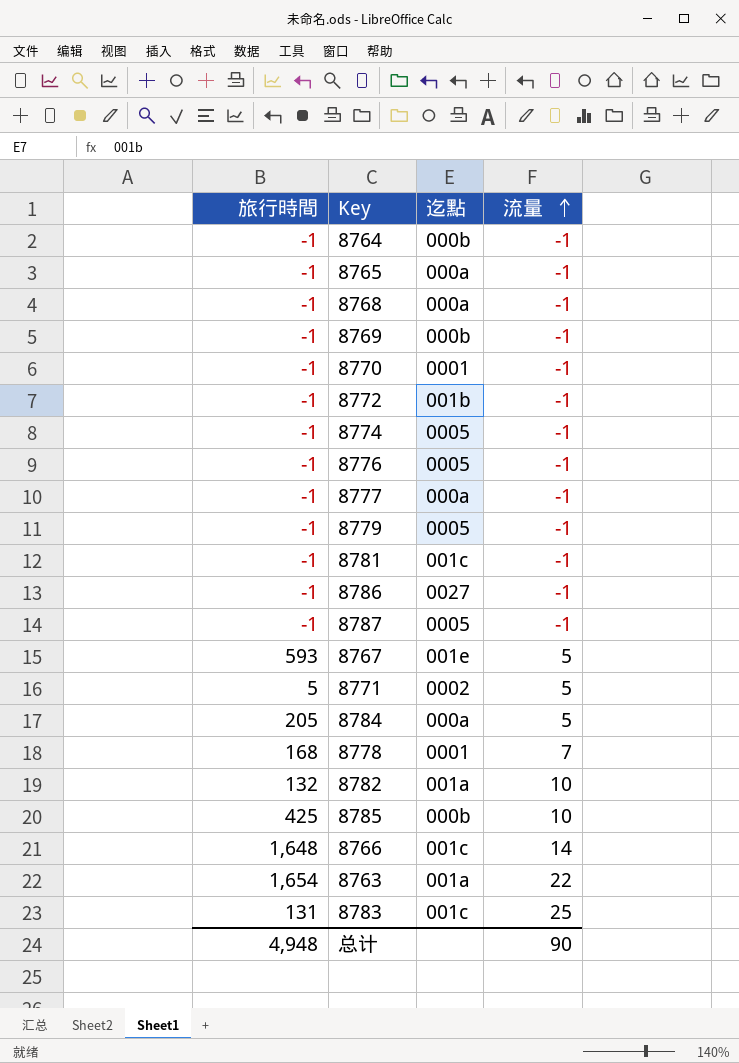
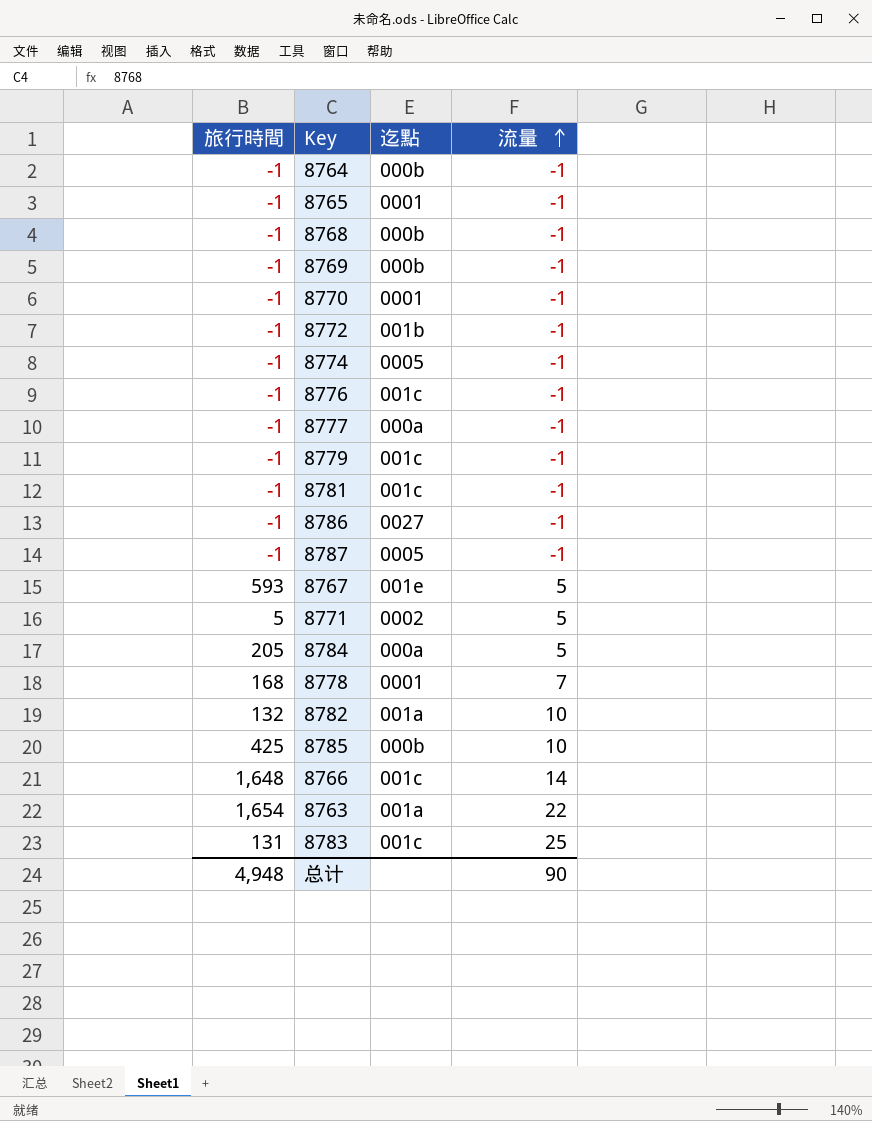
8765 | 迄點: 000a -> 0001
8768 | 迄點: 000a -> 000b
8776 | 迄點: 0005 -> 001c
8779 | 迄點: 0005 -> 001c

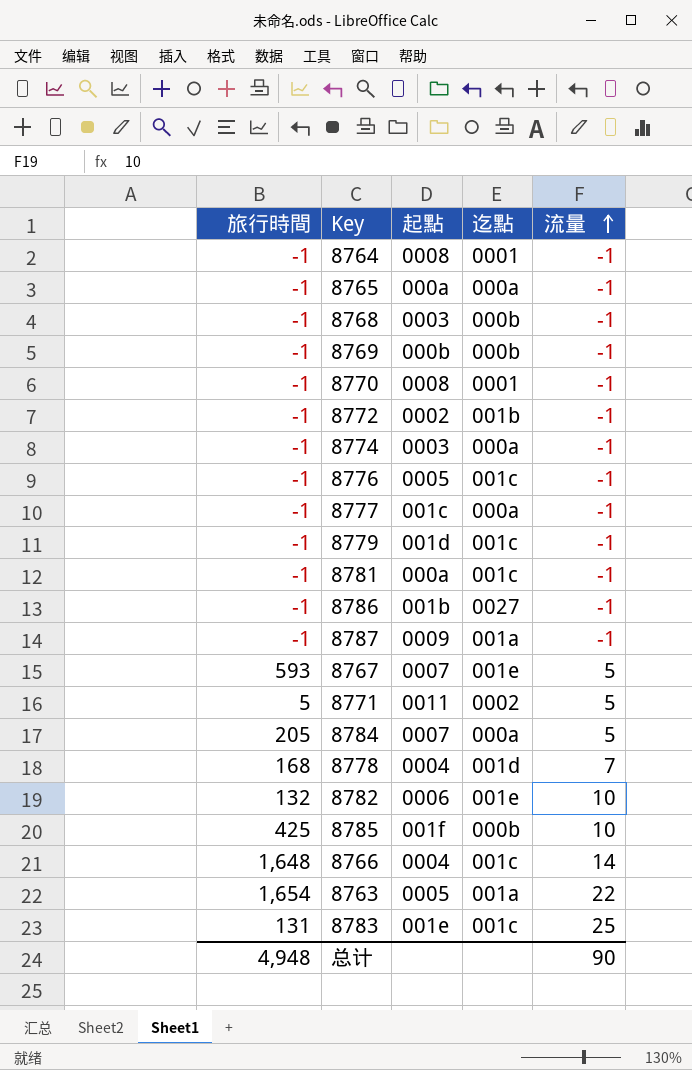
column 起點 | position: none -> 3
8764 | 迄點: 000b -> 0001
8765 | 迄點: 0001 -> 000a
8774 | 迄點: 0005 -> 000a
8787 | 迄點: 0005 -> 001a
8778 | 迄點: 0001 -> 001d
8782 | 迄點: 001a -> 001e

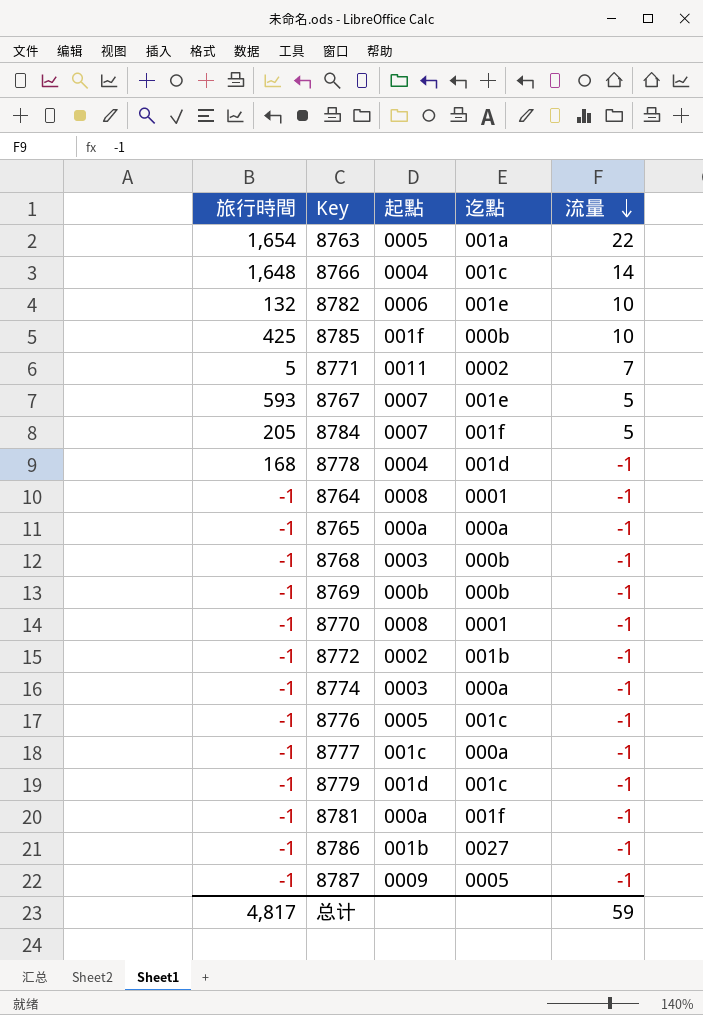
row order: 流量 ascending -> 流量 descending
row 8783: 131 | 001e | 001c | 25 -> none
8771 | 流量: 5 -> 7
8784 | 迄點: 000a -> 001f
8778 | 流量: 7 -> -1
8781 | 迄點: 001c -> 001f
8787 | 迄點: 001a -> 0005
总计 | 旅行時間: 4,948 -> 4,817
总计 | 流量: 90 -> 59

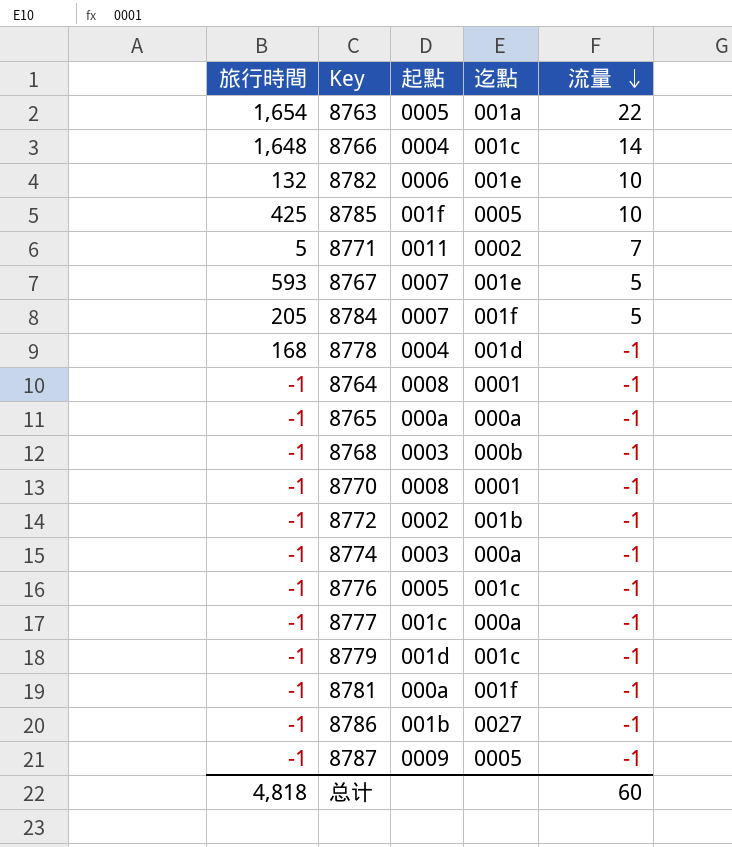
row 8769: -1 | 000b | 000b | -1 -> none
8785 | 迄點: 000b -> 0005
总计 | 旅行時間: 4,817 -> 4,818
总计 | 流量: 59 -> 60

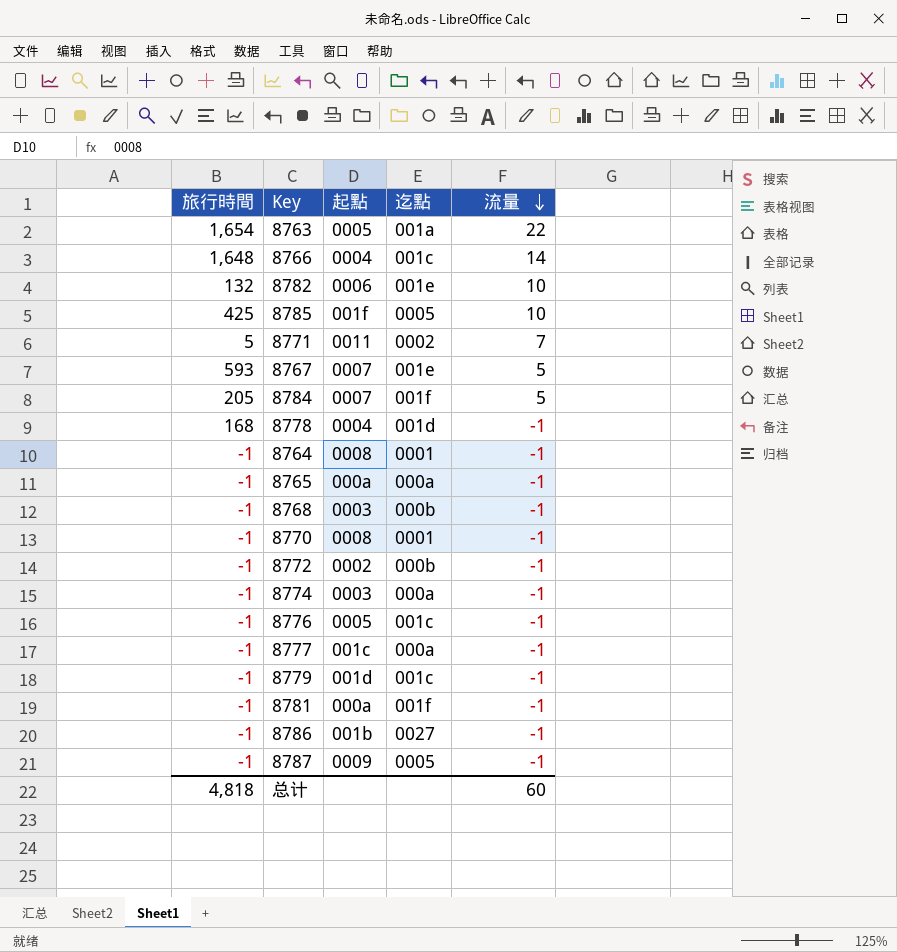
8772 | 迄點: 001b -> 000b

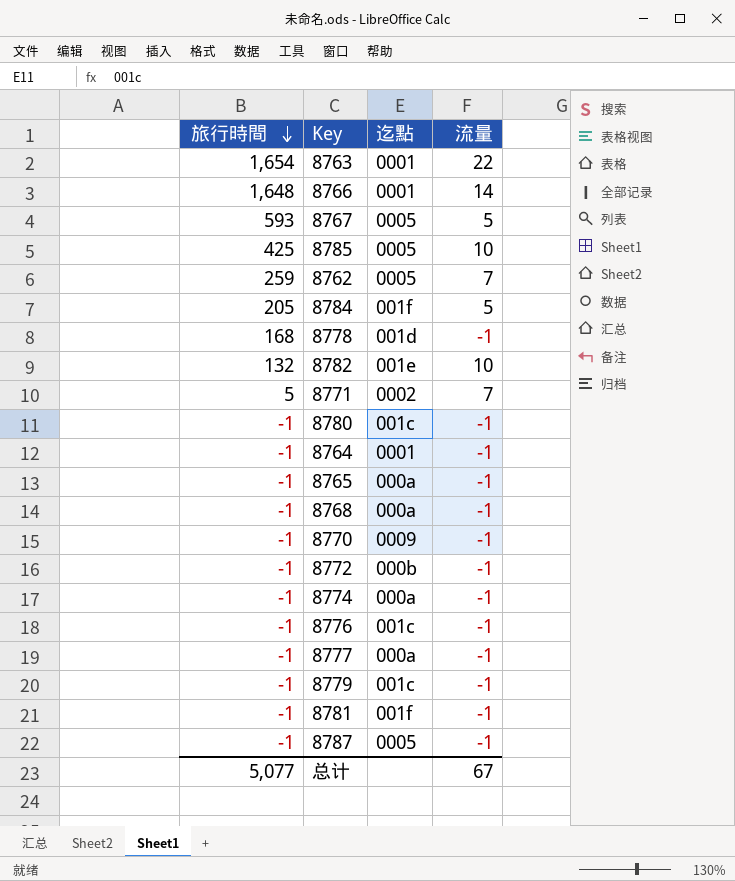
row order: 流量 descending -> 旅行時間 descending
column 起點 | position: 3 -> none
row 8786: -1 | 001b | 0027 | -1 -> none
8763 | 迄點: 001a -> 0001
8766 | 迄點: 001c -> 0001
8767 | 迄點: 001e -> 0005
row 8762: none -> 259 | 0005 | 7
row 8780: none -> -1 | 001c | -1
8768 | 迄點: 000b -> 000a
8770 | 迄點: 0001 -> 0009
总计 | 旅行時間: 4,818 -> 5,077
总计 | 流量: 60 -> 67

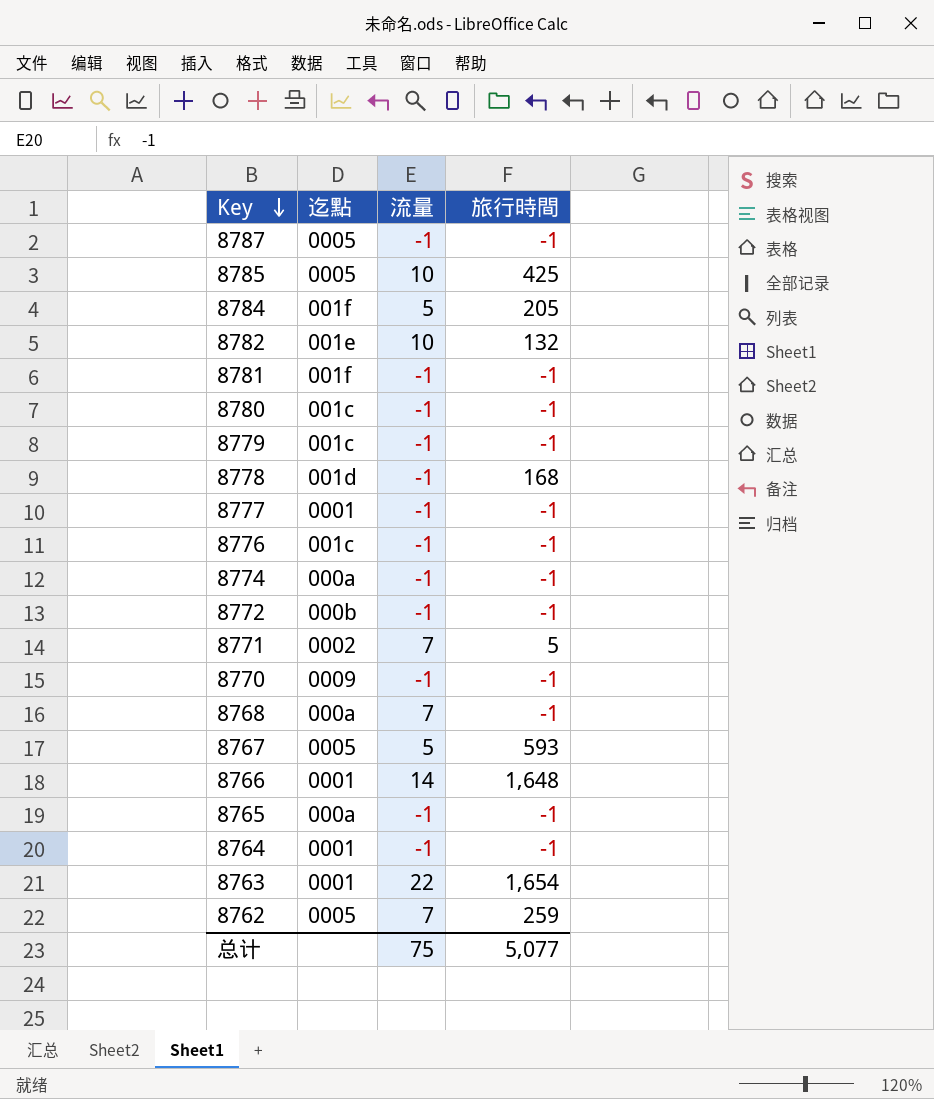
row order: 旅行時間 descending -> Key descending
column 旅行時間 | position: 1 -> 4
8777 | 迄點: 000a -> 0001
8768 | 流量: -1 -> 7
总计 | 流量: 67 -> 75

